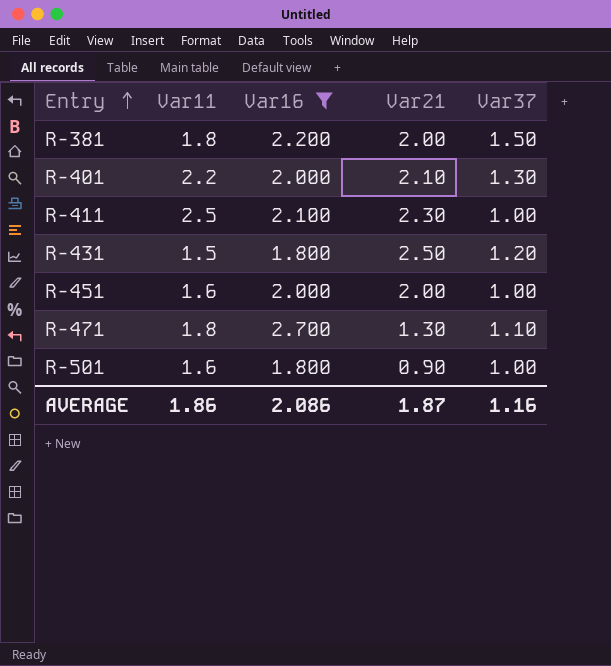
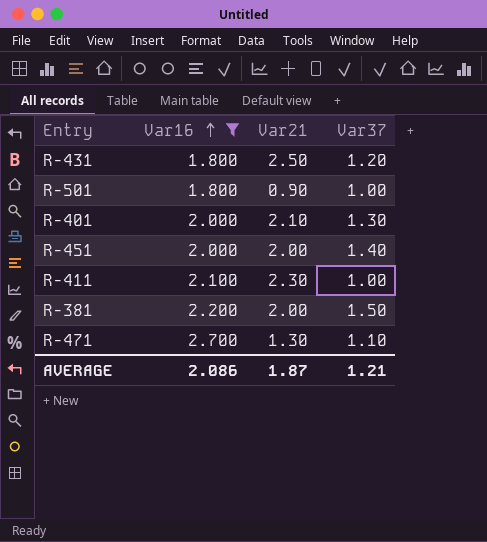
row order: Entry ascending -> Var16 ascending
column Var11 | position: 2 -> none
R-451 | Var37: 1.00 -> 1.40
AVERAGE | Var37: 1.16 -> 1.21

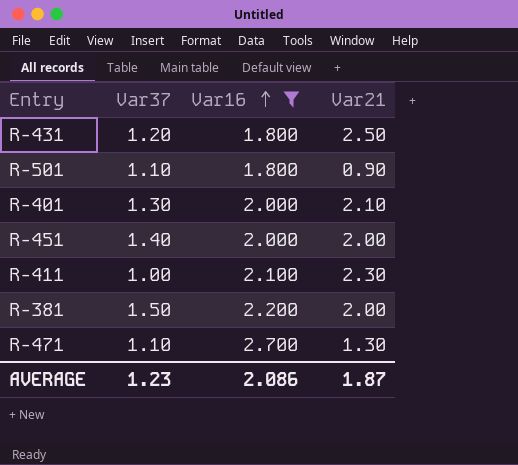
column Var37 | position: 4 -> 2
R-501 | Var37: 1.00 -> 1.10
AVERAGE | Var37: 1.21 -> 1.23

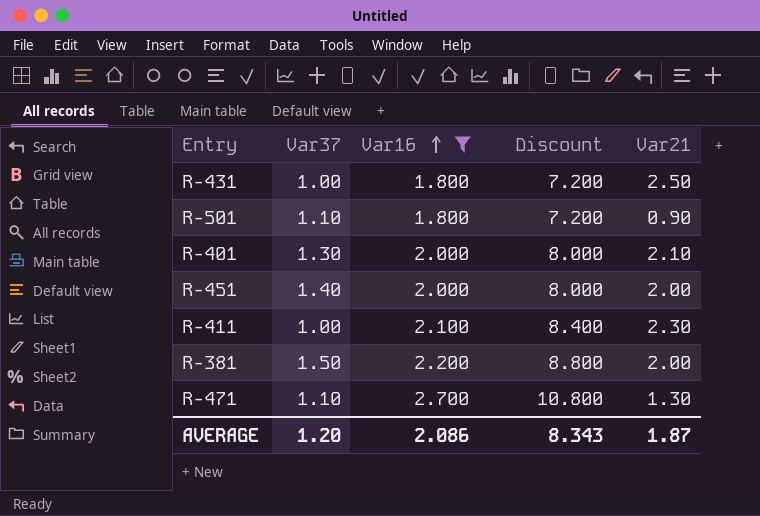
column Discount | formula: none -> [Var16] * 4
R-431 | Var37: 1.20 -> 1.00
AVERAGE | Var37: 1.23 -> 1.20

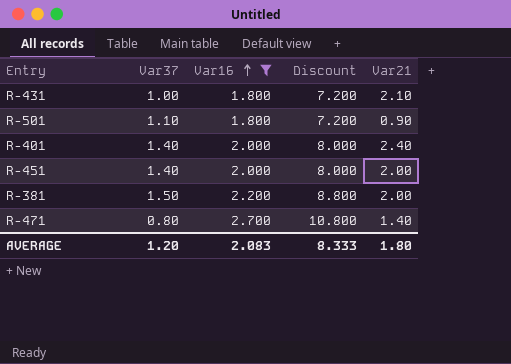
row R-411: 1.00 | 2.100 | 8.400 | 2.30 -> none
R-431 | Var21: 2.50 -> 2.10
R-401 | Var37: 1.30 -> 1.40
R-401 | Var21: 2.10 -> 2.40
R-471 | Var37: 1.10 -> 0.80
R-471 | Var21: 1.30 -> 1.40
AVERAGE | Var16: 2.086 -> 2.083
AVERAGE | Discount: 8.343 -> 8.333
AVERAGE | Var21: 1.87 -> 1.80

